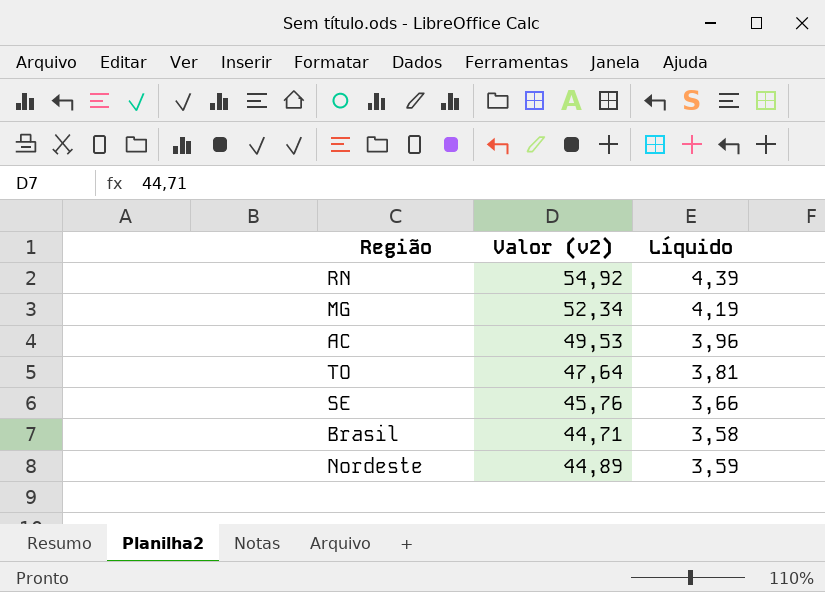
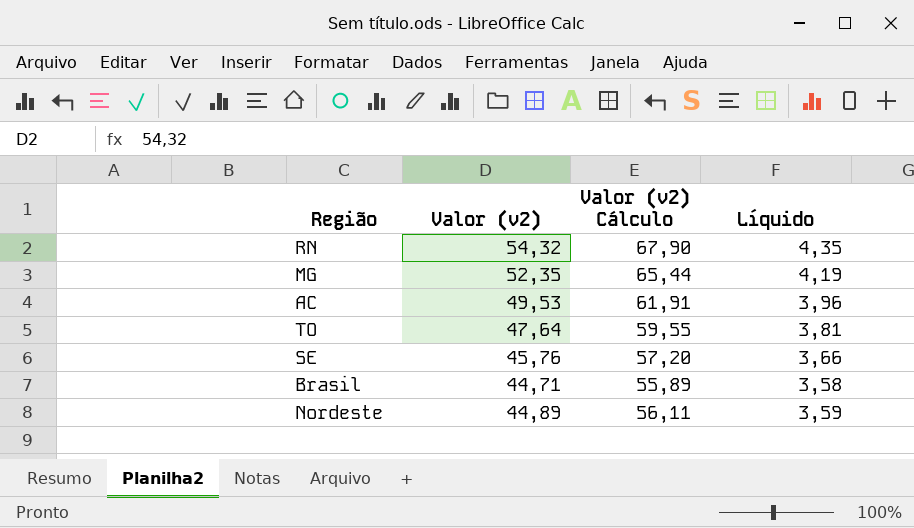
column Valor (v2) Cálculo | formula: none -> [Valor (v2)] * 1,25
RN | Valor (v2): 54,92 -> 54,32
RN | Líquido: 4,39 -> 4,35
MG | Valor (v2): 52,34 -> 52,35

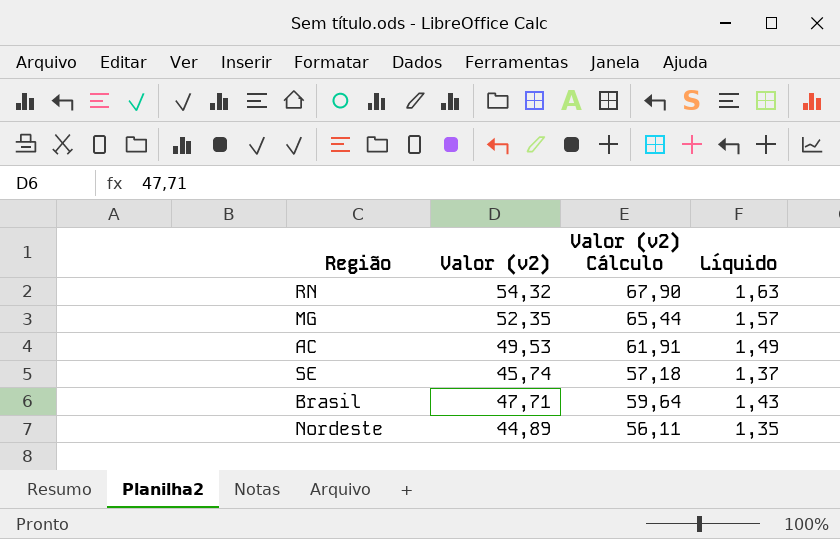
column Líquido | formula: [Valor (v2)] * 0,08 -> [Valor (v2)] * 0,03
row TO: 47,64 | 59,55 | 3,81 -> none
SE | Valor (v2): 45,76 -> 45,74
SE | Valor (v2) Cálculo: 57,20 -> 57,18
Brasil | Valor (v2): 44,71 -> 47,71
Brasil | Valor (v2) Cálculo: 55,89 -> 59,64

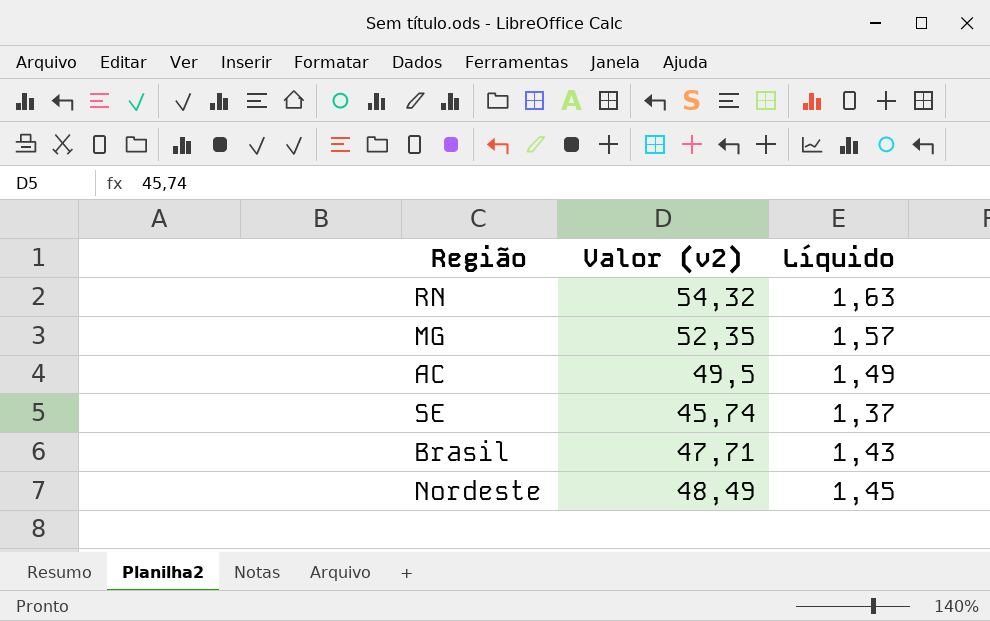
column Valor (v2) Cálculo | formula: [Valor (v2)] * 1,25 -> none
AC | Valor (v2): 49,53 -> 49,5
Nordeste | Valor (v2): 44,89 -> 48,49
Nordeste | Líquido: 1,35 -> 1,45

